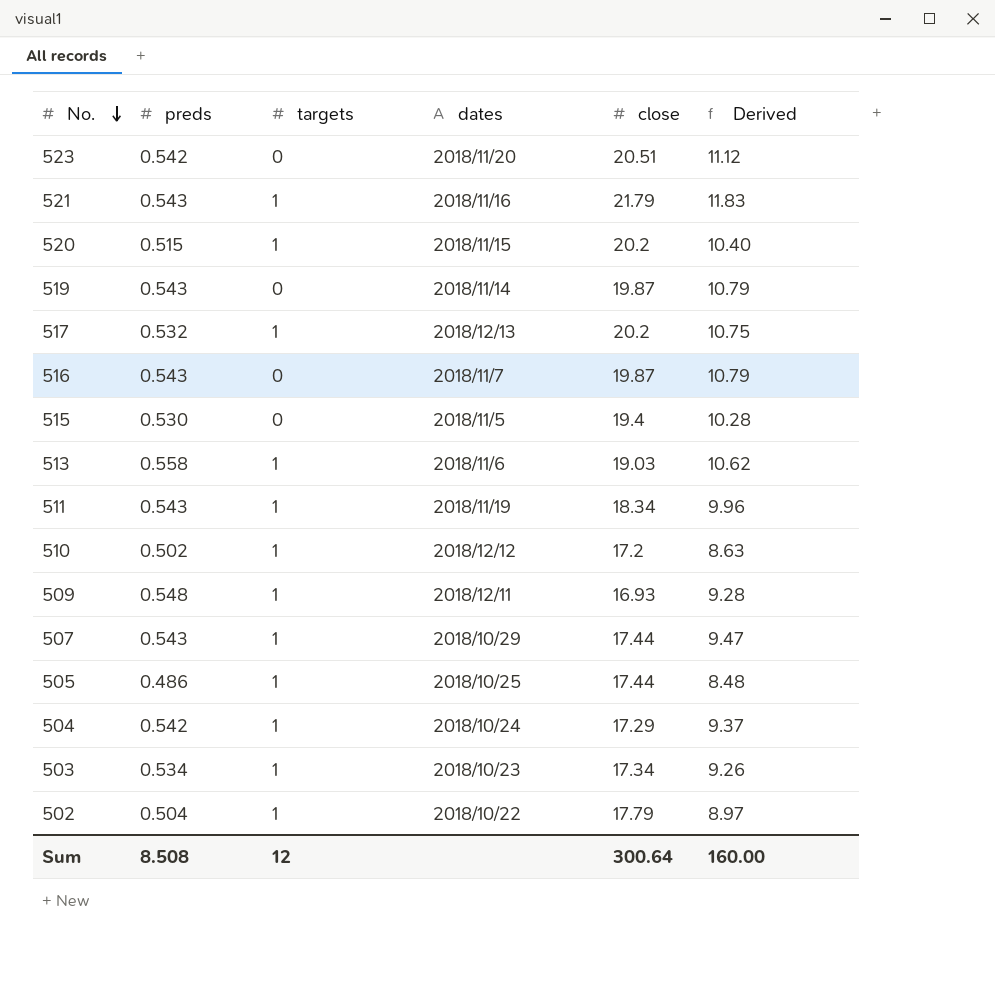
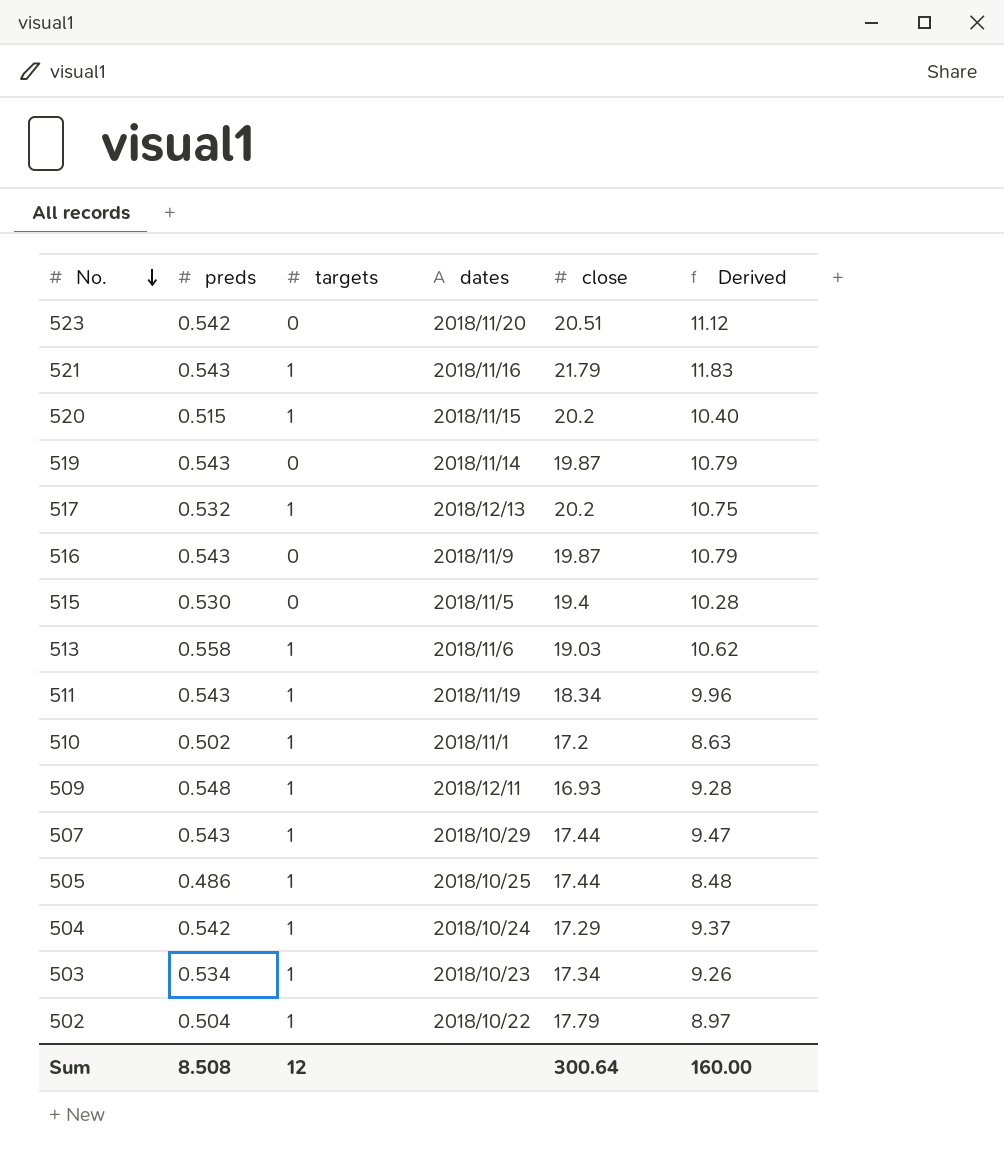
516 | dates: 2018/11/7 -> 2018/11/9
510 | dates: 2018/12/12 -> 2018/11/1

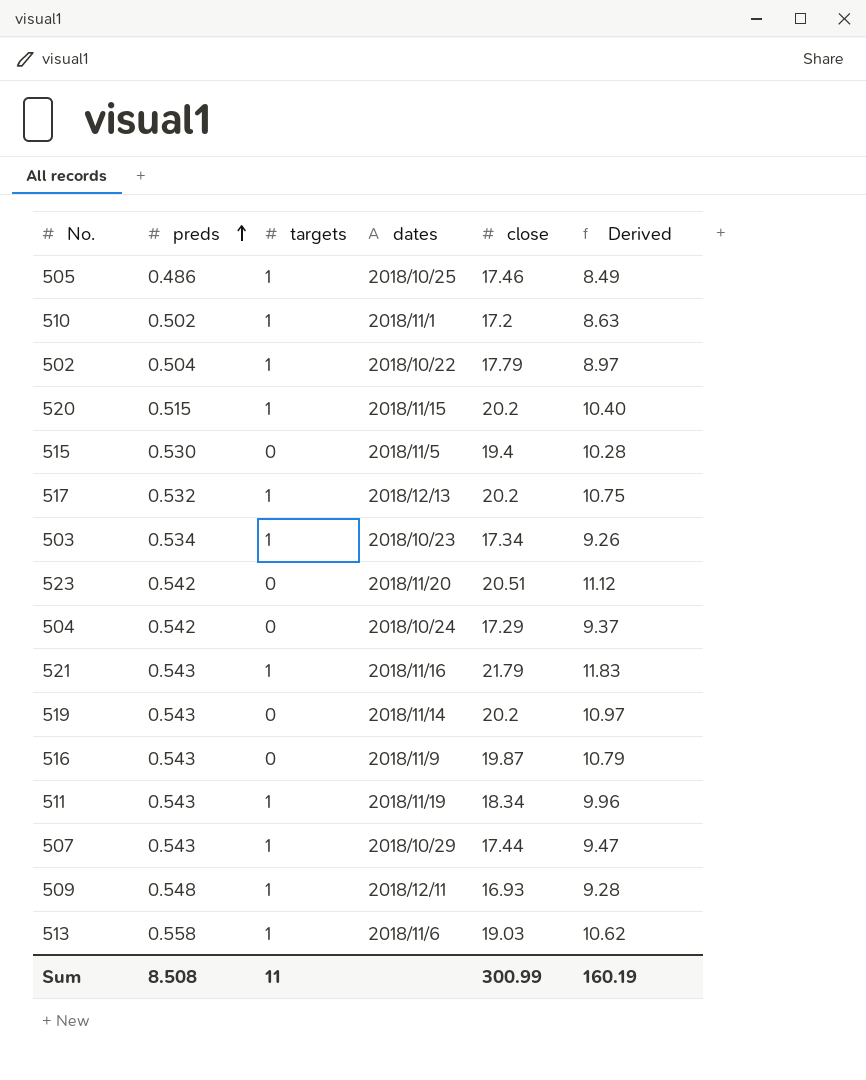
row order: No. descending -> preds ascending
505 | close: 17.44 -> 17.46
505 | Derived: 8.48 -> 8.49
504 | targets: 1 -> 0
519 | close: 19.87 -> 20.2
519 | Derived: 10.79 -> 10.97
Sum | targets: 12 -> 11
Sum | close: 300.64 -> 300.99
Sum | Derived: 160.00 -> 160.19

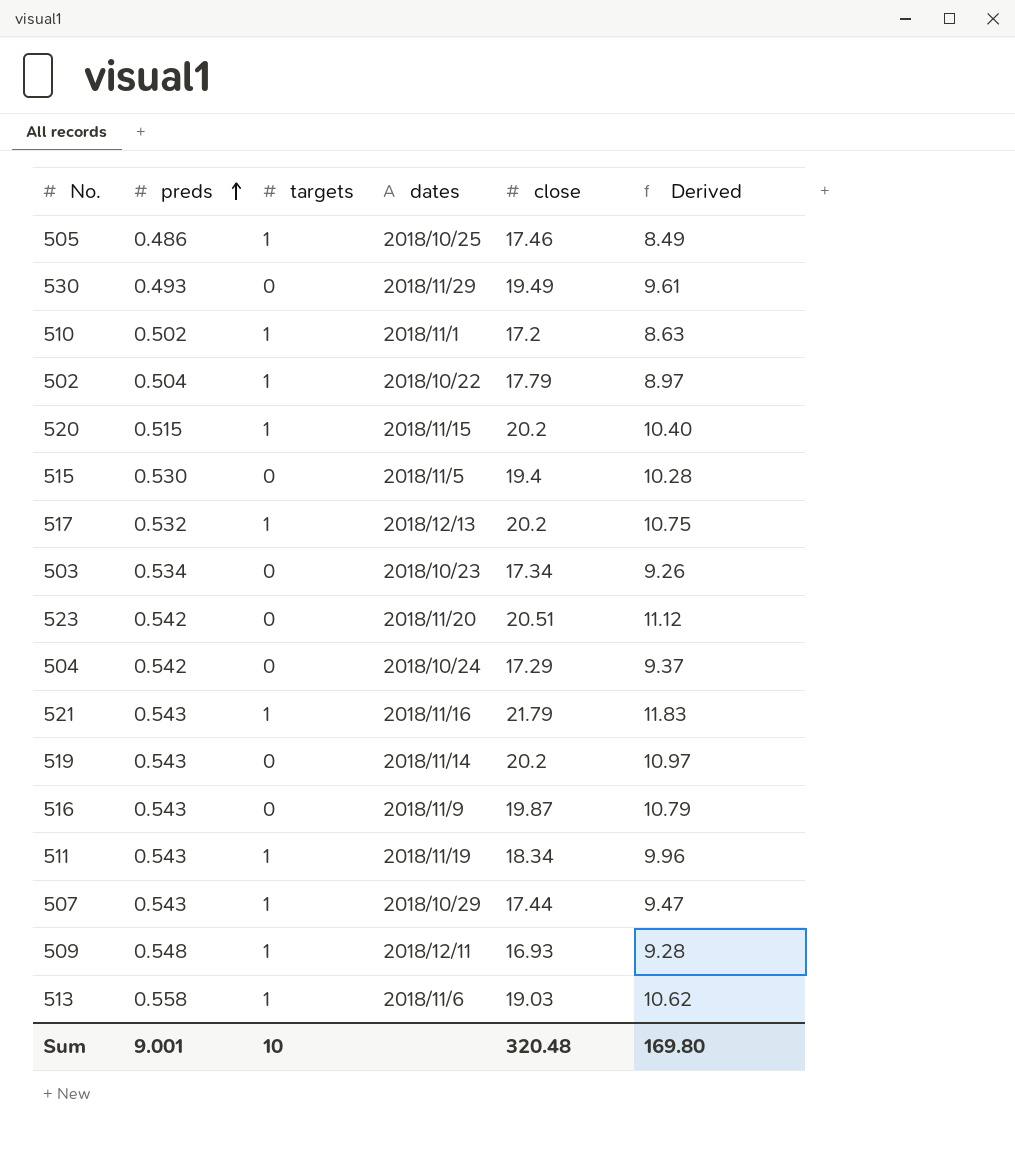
row 530: none -> 0.493 | 0 | 2018/11/29 | 19.49 | 9.61
503 | targets: 1 -> 0
Sum | preds: 8.508 -> 9.001
Sum | targets: 11 -> 10
Sum | close: 300.99 -> 320.48
Sum | Derived: 160.19 -> 169.80

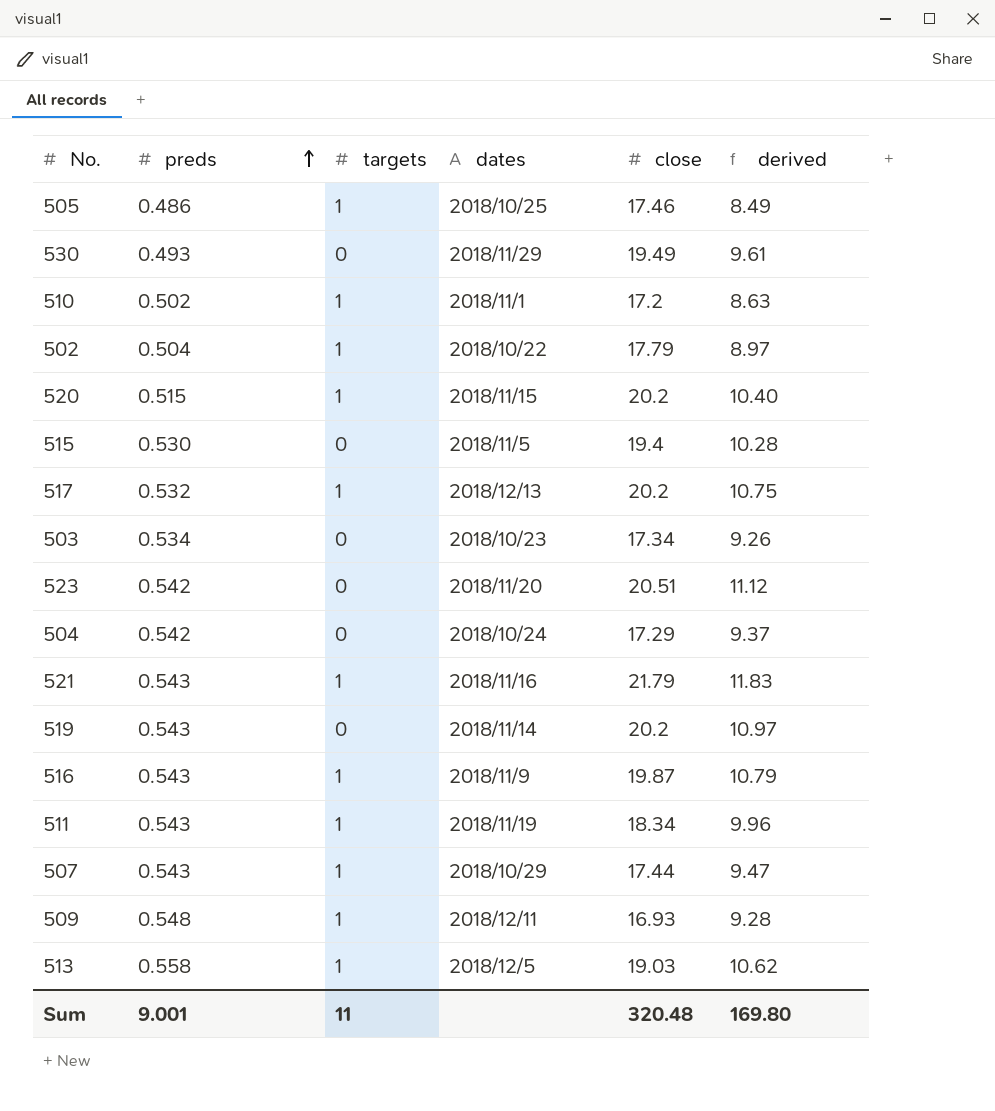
column name: Derived -> derived
516 | targets: 0 -> 1
513 | dates: 2018/11/6 -> 2018/12/5
Sum | targets: 10 -> 11

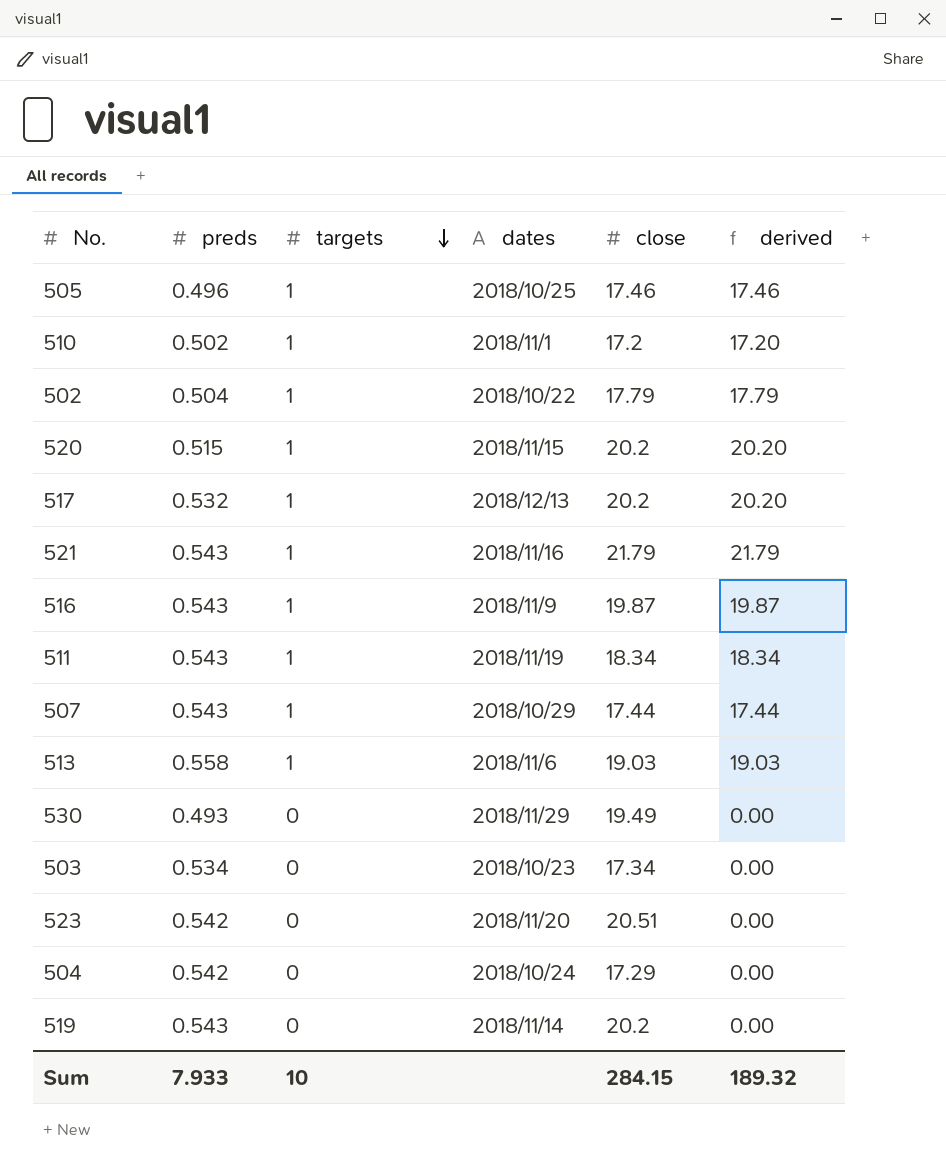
row order: preds ascending -> targets descending
column derived | formula: [preds] * [close] -> [targets] * [close]
row 515: 0.530 | 0 | 2018/11/5 | 19.4 | 10.28 -> none
row 509: 0.548 | 1 | 2018/12/11 | 16.93 | 9.28 -> none
505 | preds: 0.486 -> 0.496
513 | dates: 2018/12/5 -> 2018/11/6
Sum | preds: 9.001 -> 7.933
Sum | targets: 11 -> 10
Sum | close: 320.48 -> 284.15
Sum | derived: 169.80 -> 189.32

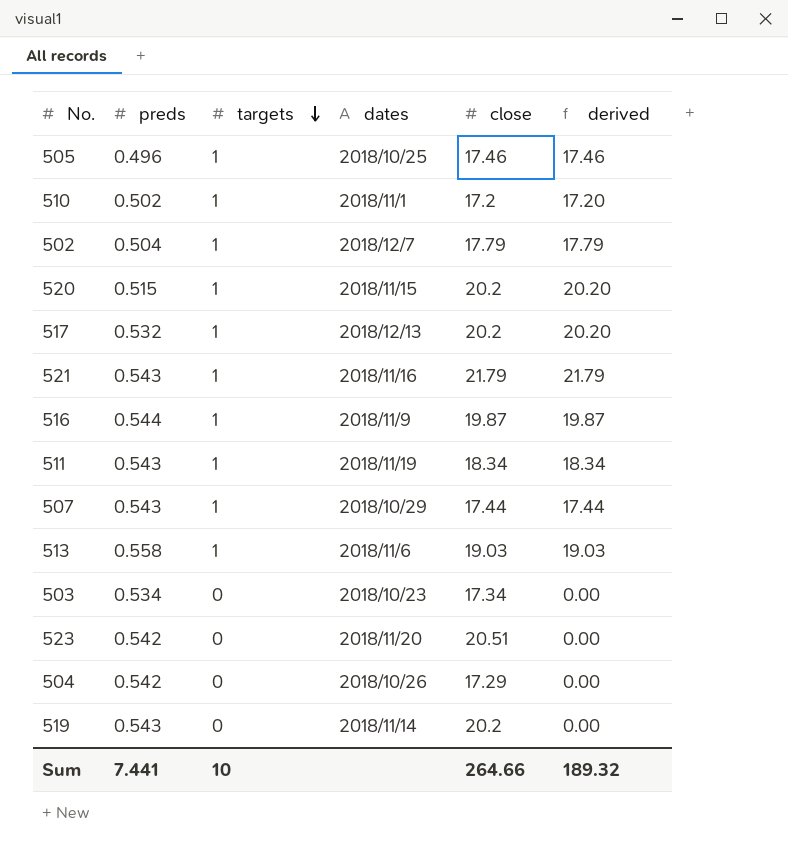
row 530: 0.493 | 0 | 2018/11/29 | 19.49 | 0.00 -> none
502 | dates: 2018/10/22 -> 2018/12/7
516 | preds: 0.543 -> 0.544
504 | dates: 2018/10/24 -> 2018/10/26
Sum | preds: 7.933 -> 7.441
Sum | close: 284.15 -> 264.66

